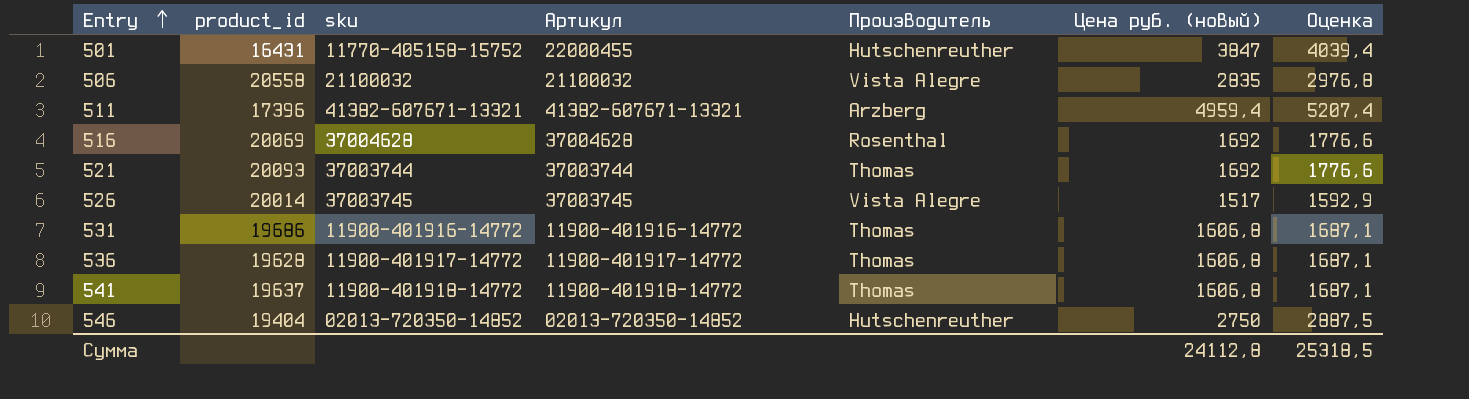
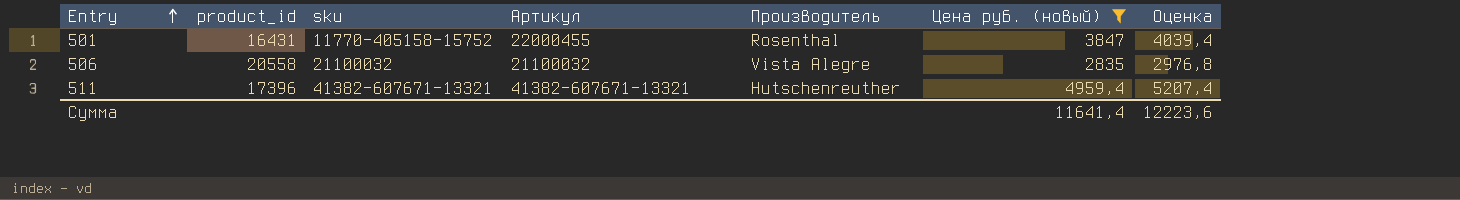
filter: none -> Цена руб. (новый) >= 2835
501 | Производитель: Hutschenreuther -> Rosenthal
511 | Производитель: Arzberg -> Hutschenreuther
Сумма | Цена руб. (новый): 24112,8 -> 11641,4
Сумма | Оценка: 25318,5 -> 12223,6

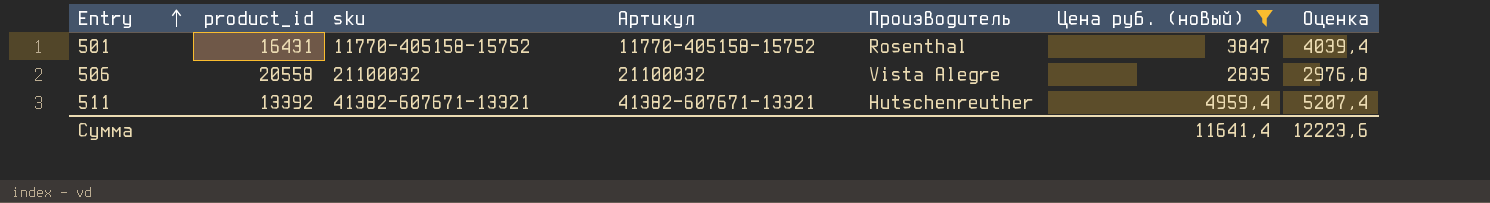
501 | Артикул: 22000455 -> 11770-405158-15752
511 | product_id: 17396 -> 13392

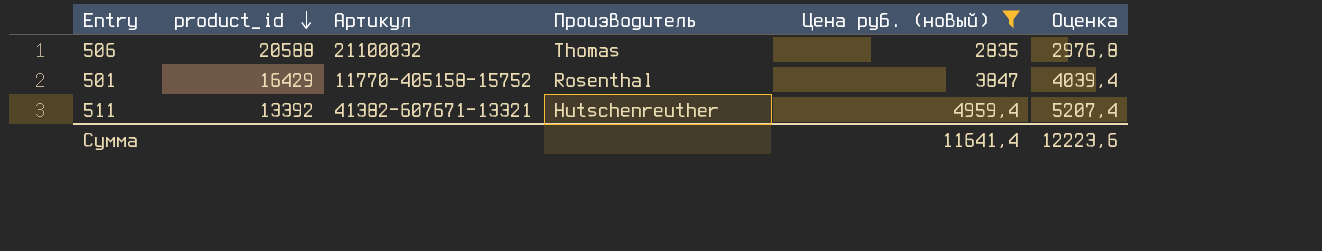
row order: Entry ascending -> product_id descending
column sku | position: 3 -> none
506 | product_id: 20558 -> 20588
506 | Производитель: Vista Alegre -> Thomas
501 | product_id: 16431 -> 16429

